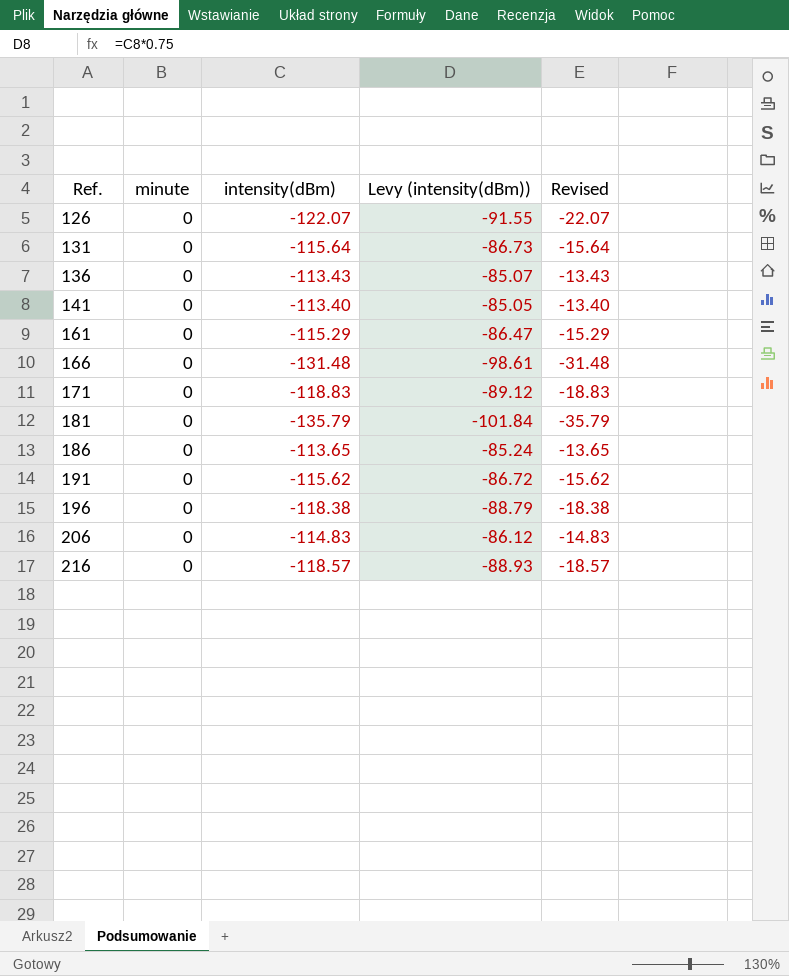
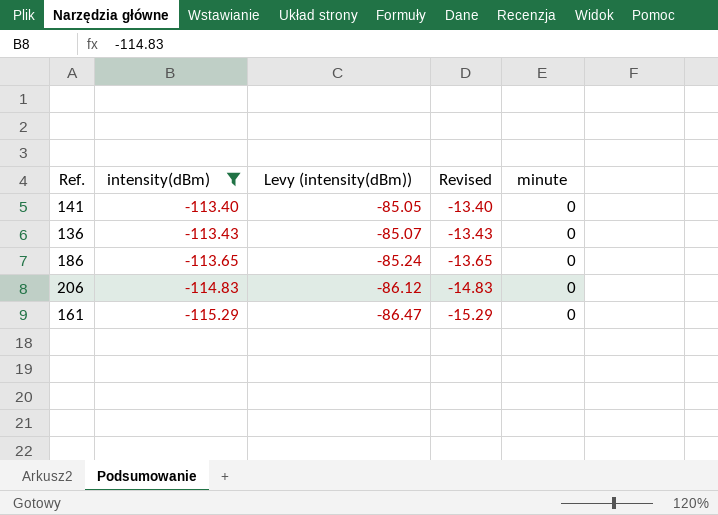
filter: none -> intensity(dBm) >= -115.29
row order: Ref. ascending -> intensity(dBm) descending
column minute | position: 2 -> 5

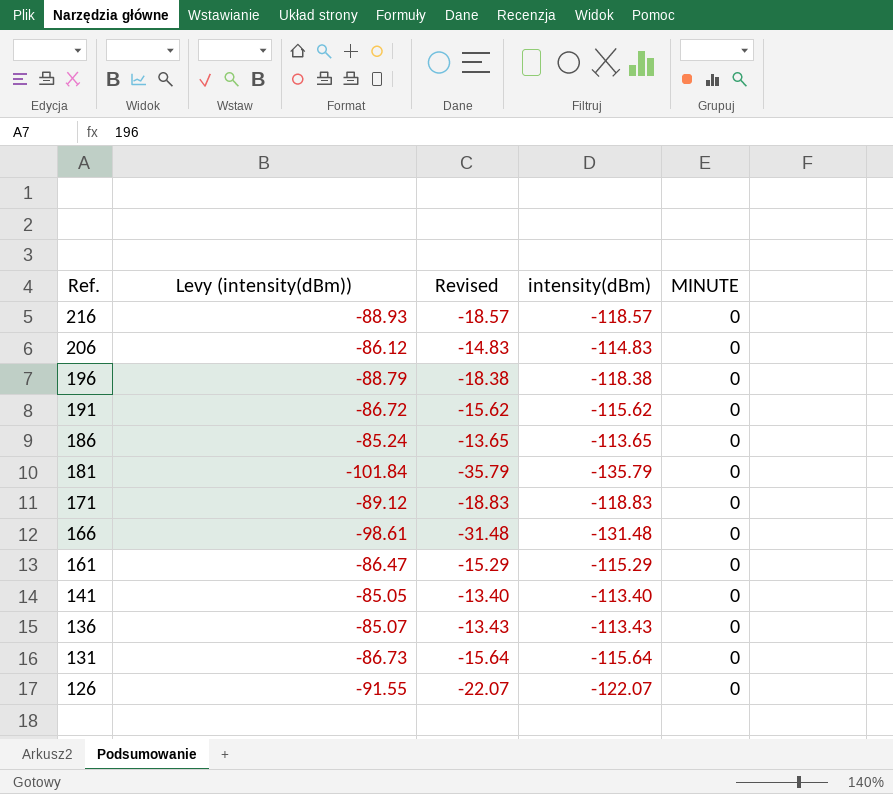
filter: intensity(dBm) >= -115.29 -> none
row order: intensity(dBm) descending -> Ref. descending
column intensity(dBm) | position: 2 -> 4
column name: minute -> MINUTE

